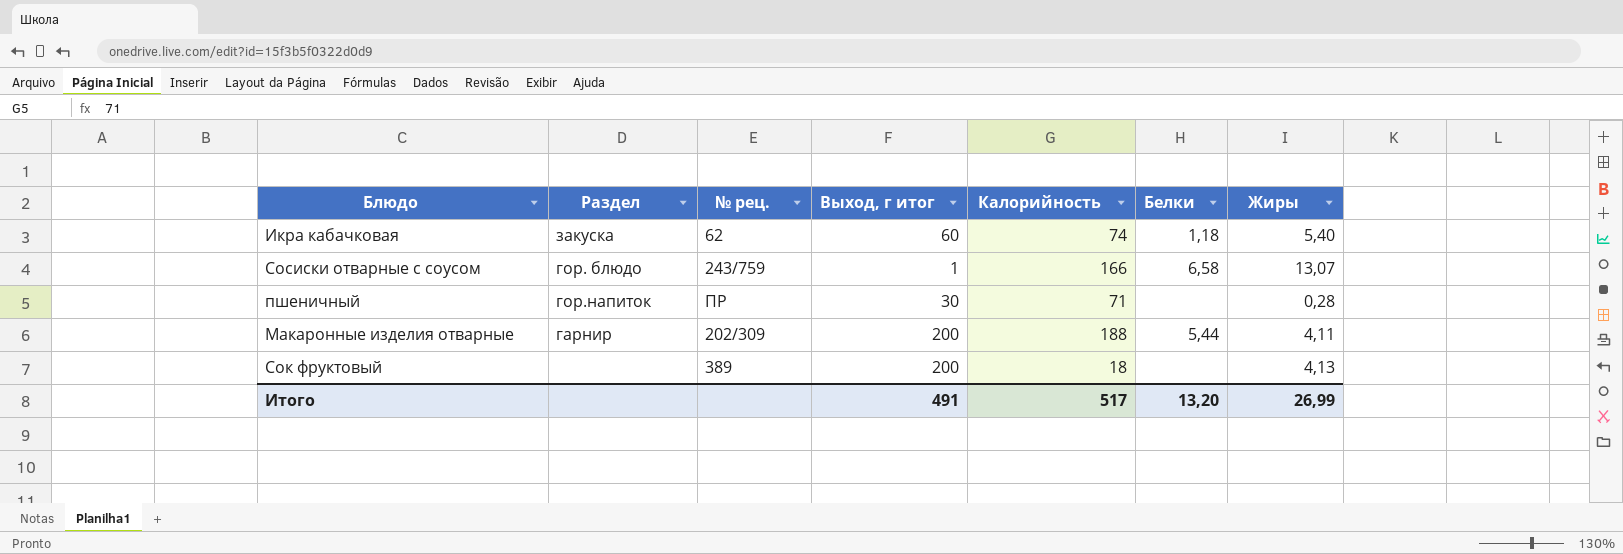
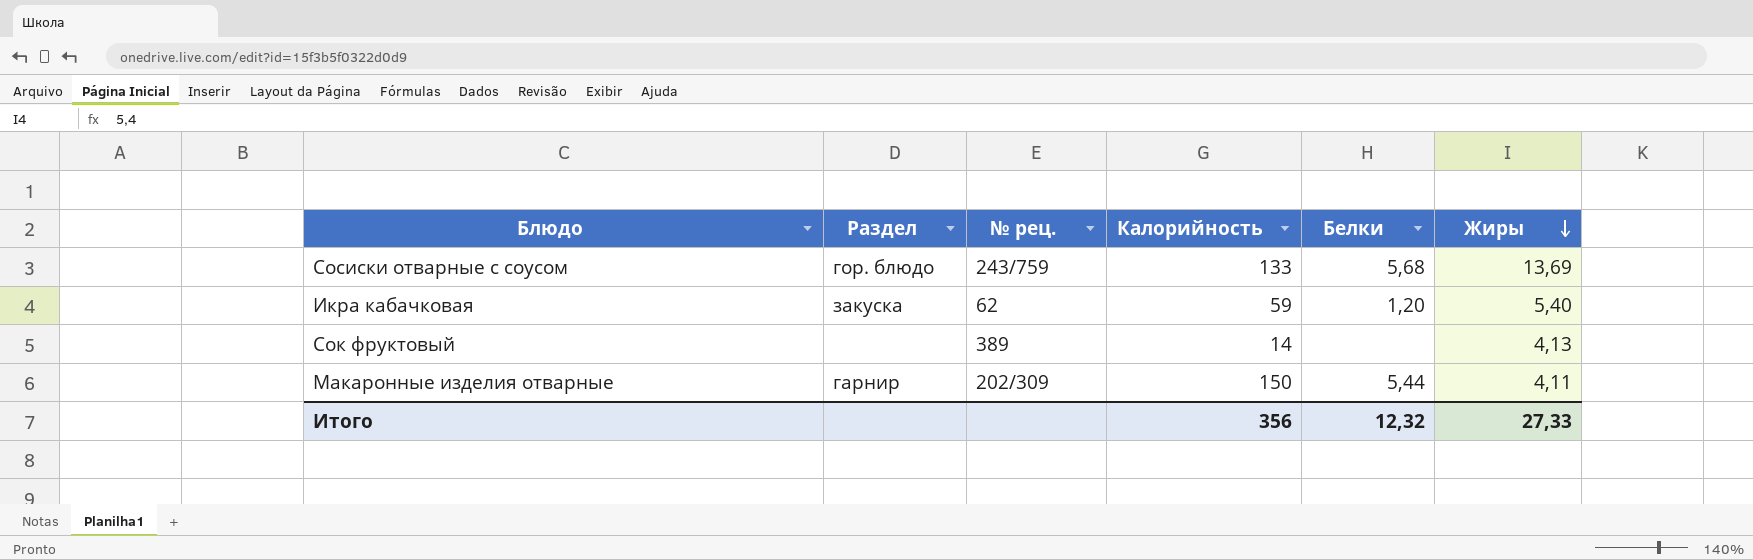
row order: none -> Жиры descending
column Выход, г итог | position: 4 -> none
row пшеничный: гор.напиток | ПР | 30 | 71 | none | 0,28 -> none
Сосиски отварные с соусом | Калорийность: 166 -> 133
Сосиски отварные с соусом | Белки: 6,58 -> 5,68
Сосиски отварные с соусом | Жиры: 13,07 -> 13,69
Икра кабачковая | Калорийность: 74 -> 59
Икра кабачковая | Белки: 1,18 -> 1,20
Сок фруктовый | Калорийность: 18 -> 14
Макаронные изделия отварные | Калорийность: 188 -> 150
Итого | Калорийность: 517 -> 356
Итого | Белки: 13,20 -> 12,32
Итого | Жиры: 26,99 -> 27,33

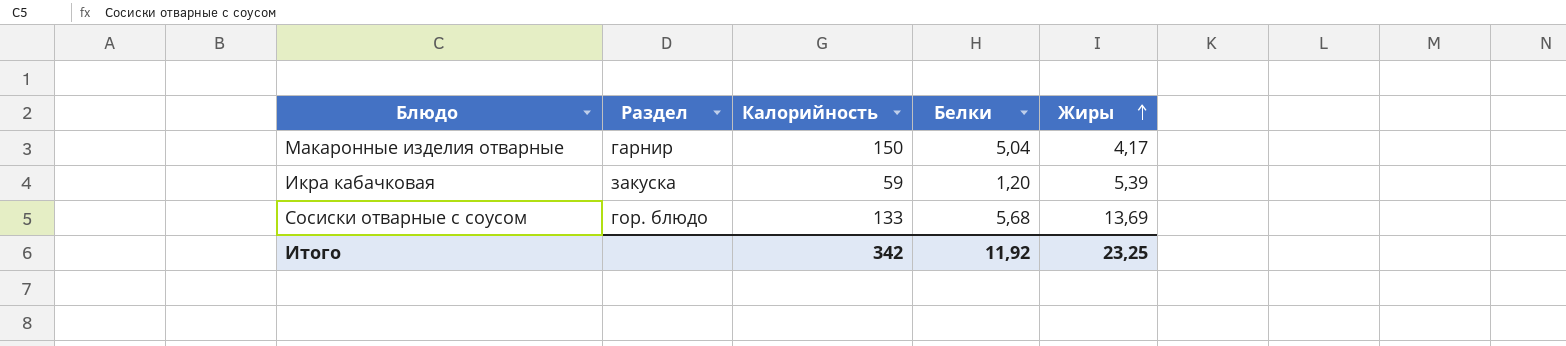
row order: Жиры descending -> Жиры ascending
column № рец. | position: 3 -> none
row Сок фруктовый: none | 389 | 14 | none | 4,13 -> none
Макаронные изделия отварные | Белки: 5,44 -> 5,04
Макаронные изделия отварные | Жиры: 4,11 -> 4,17
Икра кабачковая | Жиры: 5,40 -> 5,39
Итого | Калорийность: 356 -> 342
Итого | Белки: 12,32 -> 11,92
Итого | Жиры: 27,33 -> 23,25

